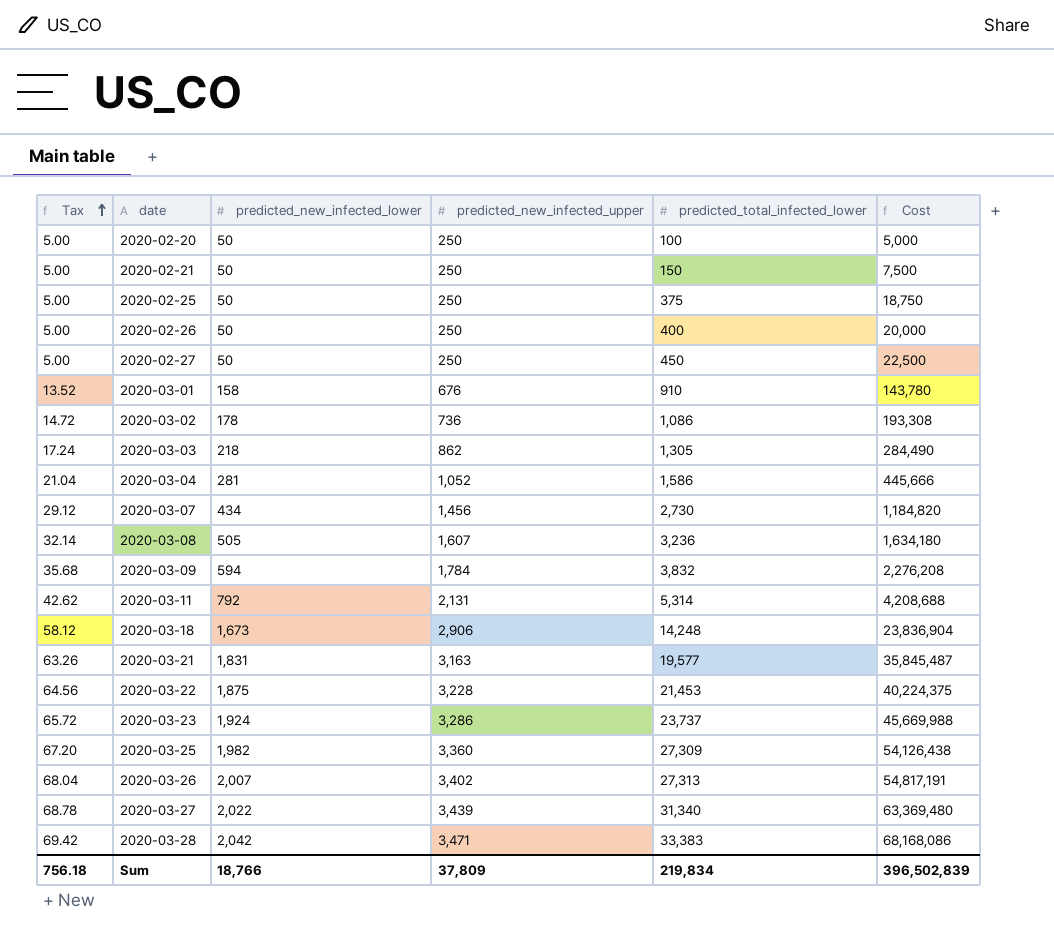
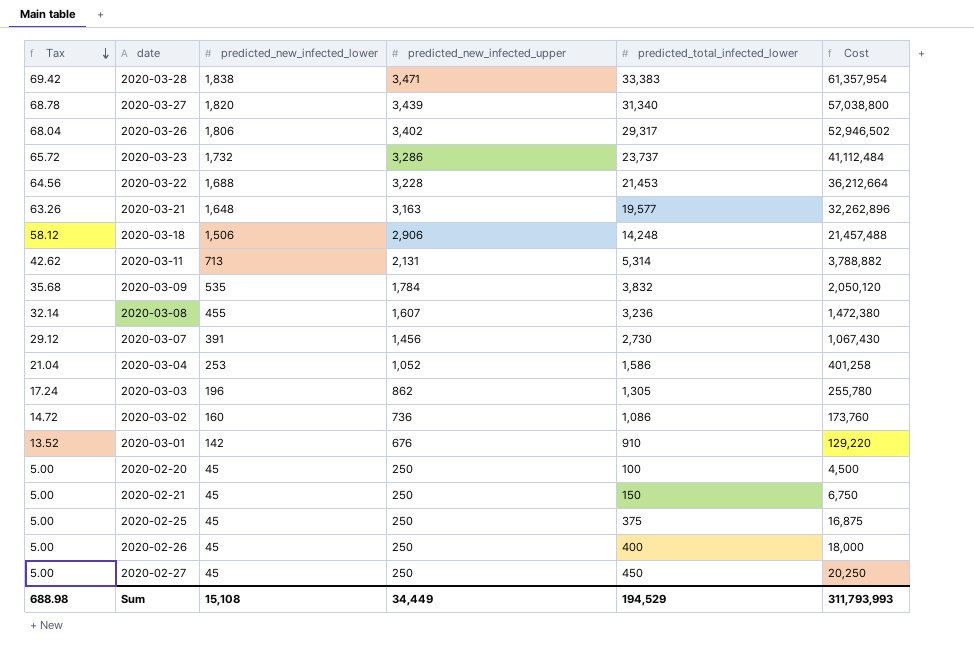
row order: Tax ascending -> Tax descending
row 2020-03-25: 67.20 | 1,982 | 3,360 | 27,309 | 54,126,438 -> none
2020-03-28 | predicted_new_infected_lower: 2,042 -> 1,838
2020-03-28 | Cost: 68,168,086 -> 61,357,954
2020-03-27 | predicted_new_infected_lower: 2,022 -> 1,820
2020-03-27 | Cost: 63,369,480 -> 57,038,800
2020-03-26 | predicted_new_infected_lower: 2,007 -> 1,806
2020-03-26 | predicted_total_infected_lower: 27,313 -> 29,317
2020-03-26 | Cost: 54,817,191 -> 52,946,502
2020-03-23 | predicted_new_infected_lower: 1,924 -> 1,732
2020-03-23 | Cost: 45,669,988 -> 41,112,484
2020-03-22 | predicted_new_infected_lower: 1,875 -> 1,688
2020-03-22 | Cost: 40,224,375 -> 36,212,664
2020-03-21 | predicted_new_infected_lower: 1,831 -> 1,648
2020-03-21 | Cost: 35,845,487 -> 32,262,896
2020-03-18 | predicted_new_infected_lower: 1,673 -> 1,506
2020-03-18 | Cost: 23,836,904 -> 21,457,488
2020-03-11 | predicted_new_infected_lower: 792 -> 713
2020-03-11 | Cost: 4,208,688 -> 3,788,882
2020-03-09 | predicted_new_infected_lower: 594 -> 535
2020-03-09 | Cost: 2,276,208 -> 2,050,120
2020-03-08 | predicted_new_infected_lower: 505 -> 455
2020-03-08 | Cost: 1,634,180 -> 1,472,380
2020-03-07 | predicted_new_infected_lower: 434 -> 391
2020-03-07 | Cost: 1,184,820 -> 1,067,430
2020-03-04 | predicted_new_infected_lower: 281 -> 253
2020-03-04 | Cost: 445,666 -> 401,258
2020-03-03 | predicted_new_infected_lower: 218 -> 196
2020-03-03 | Cost: 284,490 -> 255,780
2020-03-02 | predicted_new_infected_lower: 178 -> 160
2020-03-02 | Cost: 193,308 -> 173,760
2020-03-01 | predicted_new_infected_lower: 158 -> 142
2020-03-01 | Cost: 143,780 -> 129,220
2020-02-20 | predicted_new_infected_lower: 50 -> 45
2020-02-20 | Cost: 5,000 -> 4,500
2020-02-21 | predicted_new_infected_lower: 50 -> 45
2020-02-21 | Cost: 7,500 -> 6,750
2020-02-25 | predicted_new_infected_lower: 50 -> 45
2020-02-25 | Cost: 18,750 -> 16,875
2020-02-26 | predicted_new_infected_lower: 50 -> 45
2020-02-26 | Cost: 20,000 -> 18,000
2020-02-27 | predicted_new_infected_lower: 50 -> 45
2020-02-27 | Cost: 22,500 -> 20,250
Sum | Tax: 756.18 -> 688.98
Sum | predicted_new_infected_lower: 18,766 -> 15,108
Sum | predicted_new_infected_upper: 37,809 -> 34,449
Sum | predicted_total_infected_lower: 219,834 -> 194,529
Sum | Cost: 396,502,839 -> 311,793,993

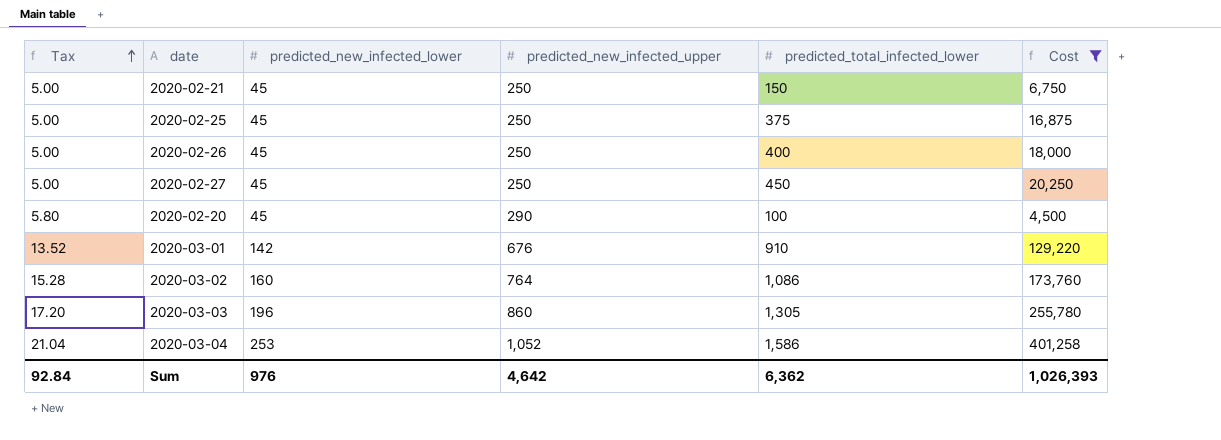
filter: none -> Cost <= 401,258
row order: Tax descending -> Tax ascending
2020-02-20 | Tax: 5.00 -> 5.80
2020-02-20 | predicted_new_infected_upper: 250 -> 290
2020-03-02 | Tax: 14.72 -> 15.28
2020-03-02 | predicted_new_infected_upper: 736 -> 764
2020-03-03 | Tax: 17.24 -> 17.20
2020-03-03 | predicted_new_infected_upper: 862 -> 860
Sum | Tax: 688.98 -> 92.84
Sum | predicted_new_infected_lower: 15,108 -> 976
Sum | predicted_new_infected_upper: 34,449 -> 4,642
Sum | predicted_total_infected_lower: 194,529 -> 6,362
Sum | Cost: 311,793,993 -> 1,026,393

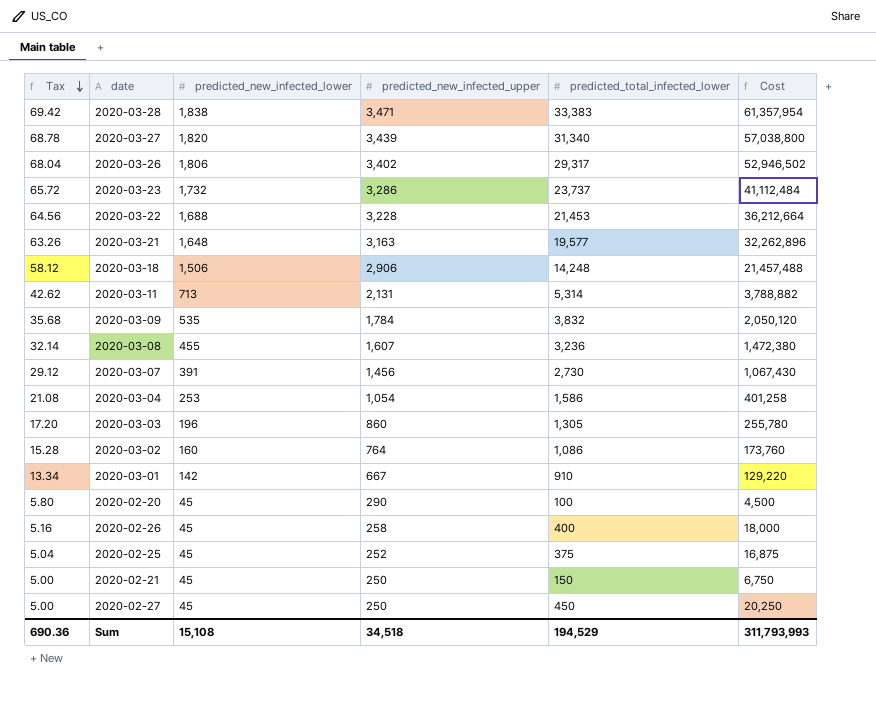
filter: Cost <= 401,258 -> none
row order: Tax ascending -> Tax descending
2020-03-04 | Tax: 21.04 -> 21.08
2020-03-04 | predicted_new_infected_upper: 1,052 -> 1,054
2020-03-01 | Tax: 13.52 -> 13.34
2020-03-01 | predicted_new_infected_upper: 676 -> 667
2020-02-26 | Tax: 5.00 -> 5.16
2020-02-26 | predicted_new_infected_upper: 250 -> 258
2020-02-25 | Tax: 5.00 -> 5.04
2020-02-25 | predicted_new_infected_upper: 250 -> 252
Sum | Tax: 92.84 -> 690.36
Sum | predicted_new_infected_lower: 976 -> 15,108
Sum | predicted_new_infected_upper: 4,642 -> 34,518
Sum | predicted_total_infected_lower: 6,362 -> 194,529
Sum | Cost: 1,026,393 -> 311,793,993

